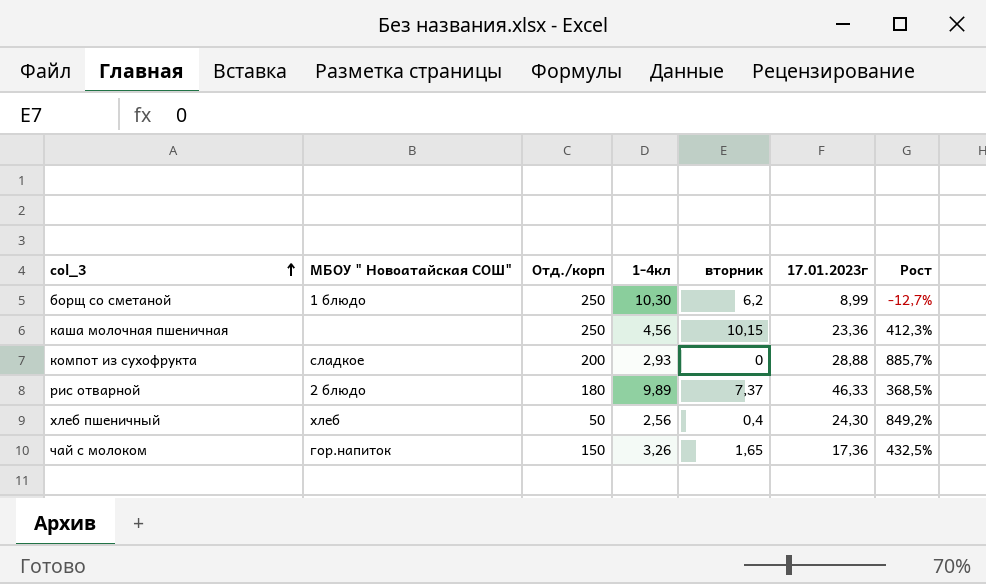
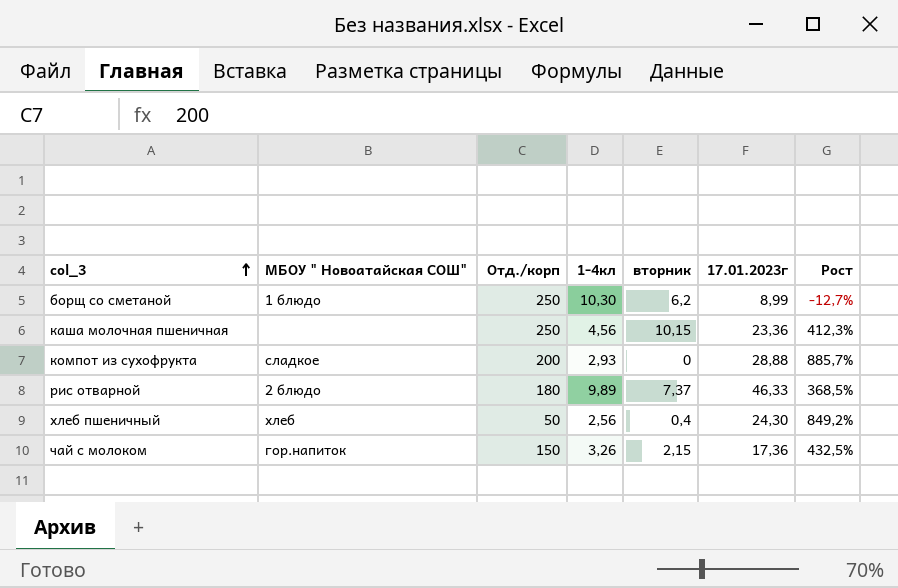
чай с молоком | вторник: 1,65 -> 2,15

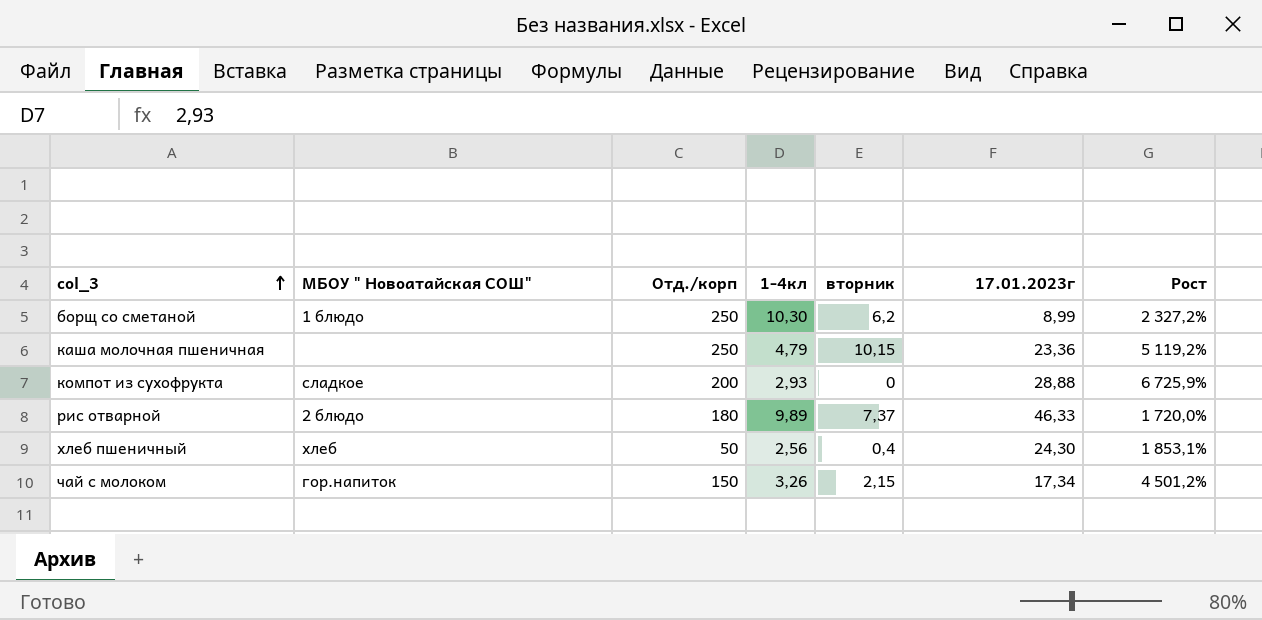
column Рост | formula: ([17.01.2023г] - [1-4кл]) / [1-4кл] -> ([Отд./корп] - [1-4кл]) / [1-4кл]
каша молочная пшеничная | 1-4кл: 4,56 -> 4,79
чай с молоком | 17.01.2023г: 17,36 -> 17,34

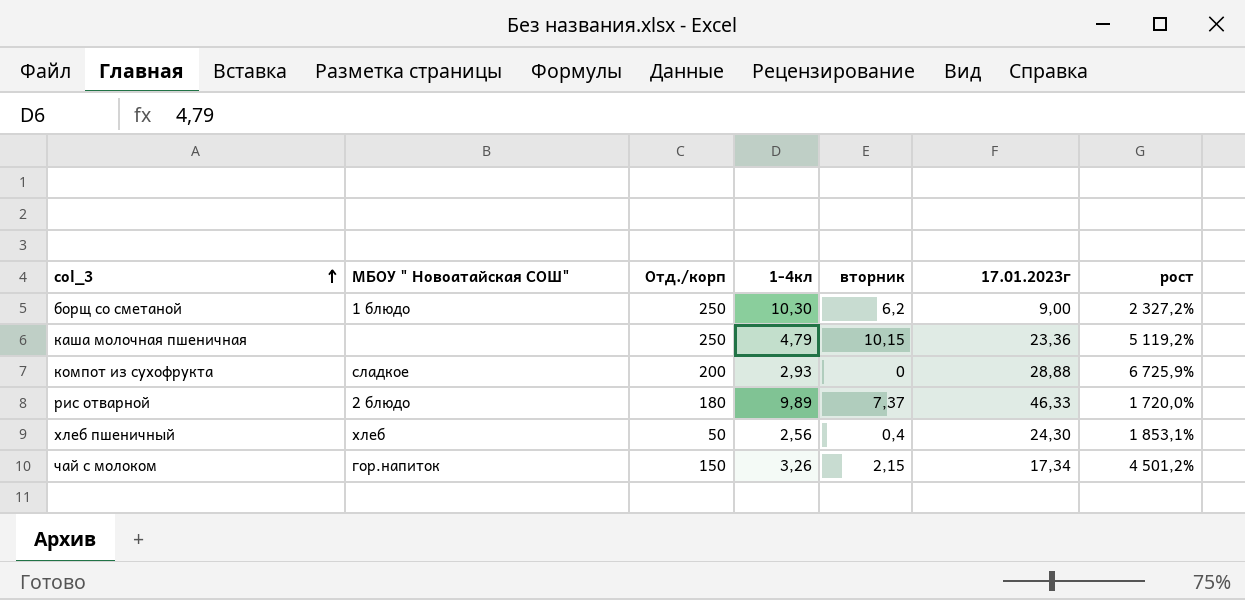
column name: Рост -> рост
борщ со сметаной | 17.01.2023г: 8,99 -> 9,00

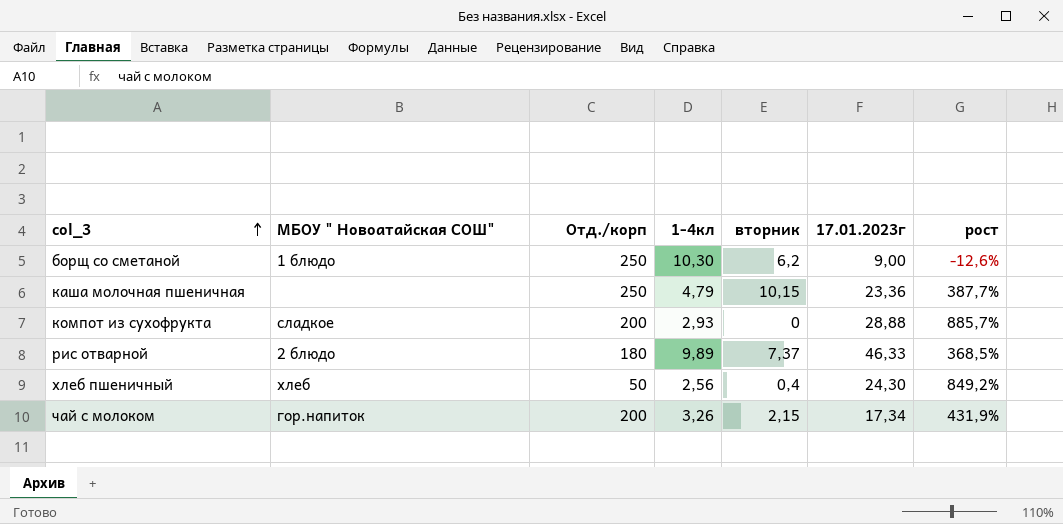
column рост | formula: ([Отд./корп] - [1-4кл]) / [1-4кл] -> ([17.01.2023г] - [1-4кл]) / [1-4кл]
чай с молоком | Отд./корп: 150 -> 200

